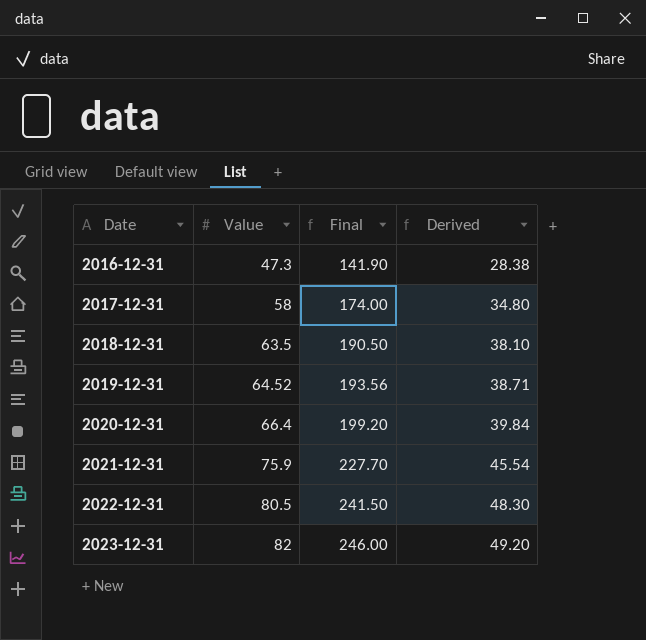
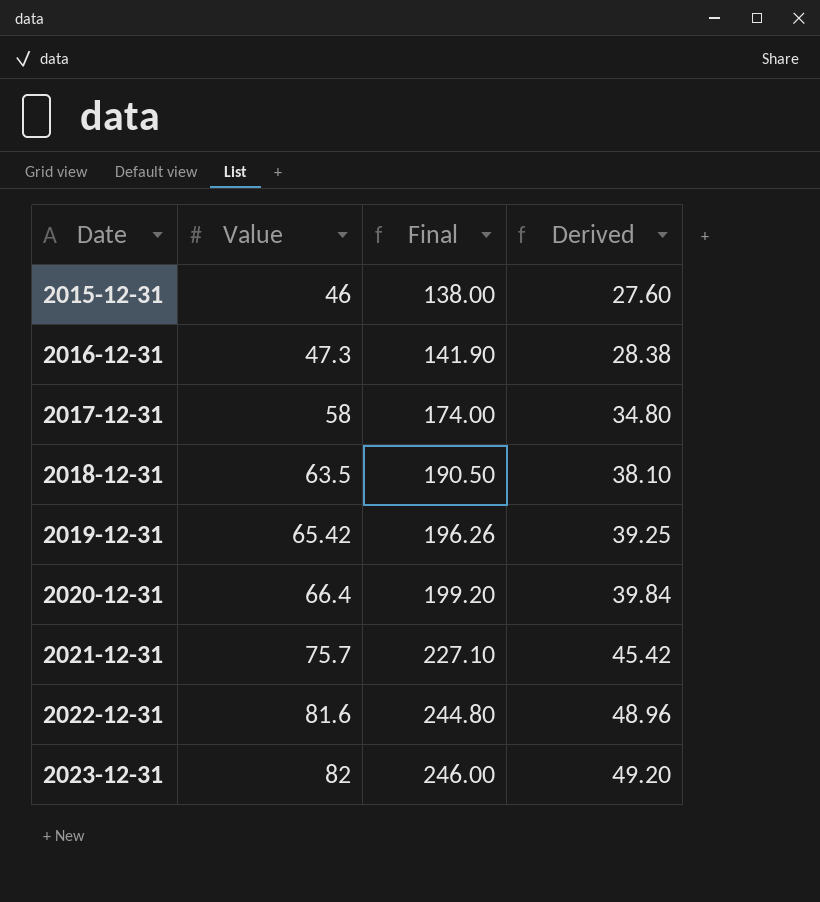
row 2015-12-31: none -> 46 | 138.00 | 27.60
2019-12-31 | Value: 64.52 -> 65.42
2019-12-31 | Final: 193.56 -> 196.26
2019-12-31 | Derived: 38.71 -> 39.25
2021-12-31 | Value: 75.9 -> 75.7
2021-12-31 | Final: 227.70 -> 227.10
2021-12-31 | Derived: 45.54 -> 45.42
2022-12-31 | Value: 80.5 -> 81.6
2022-12-31 | Final: 241.50 -> 244.80
2022-12-31 | Derived: 48.30 -> 48.96

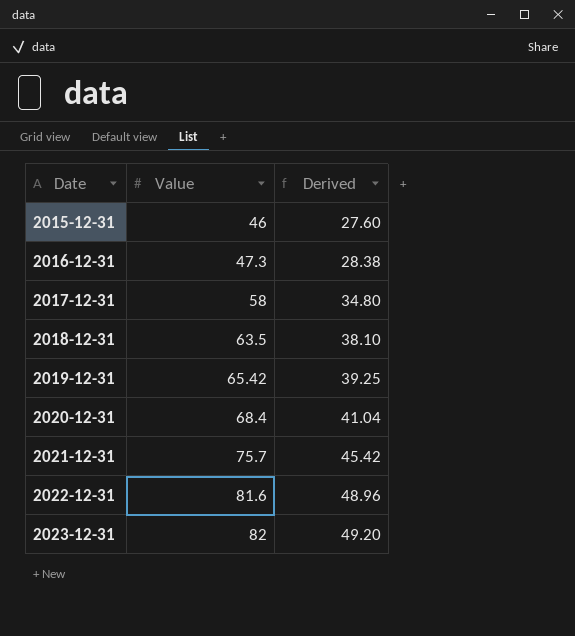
column Final | formula: [Value] * 3 -> none
2020-12-31 | Value: 66.4 -> 68.4
2020-12-31 | Derived: 39.84 -> 41.04

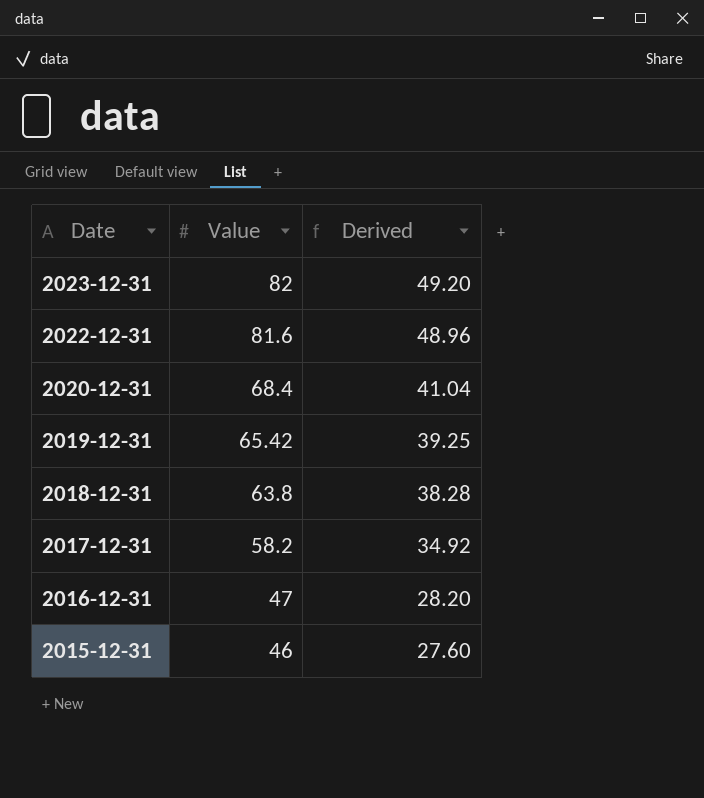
row order: Date ascending -> Date descending
row 2021-12-31: 75.7 | 45.42 -> none
2018-12-31 | Value: 63.5 -> 63.8
2018-12-31 | Derived: 38.10 -> 38.28
2017-12-31 | Value: 58 -> 58.2
2017-12-31 | Derived: 34.80 -> 34.92
2016-12-31 | Value: 47.3 -> 47
2016-12-31 | Derived: 28.38 -> 28.20

